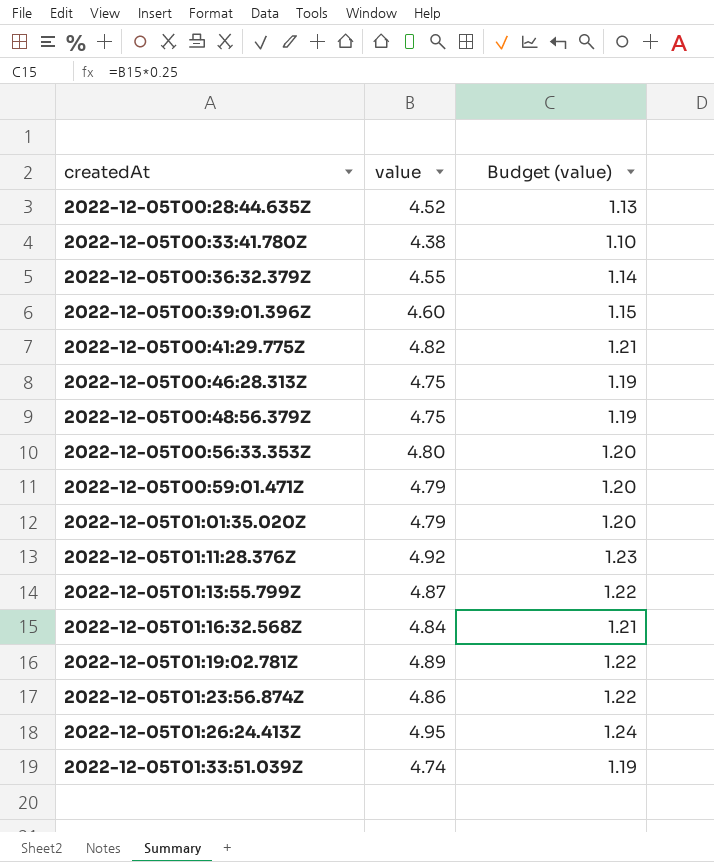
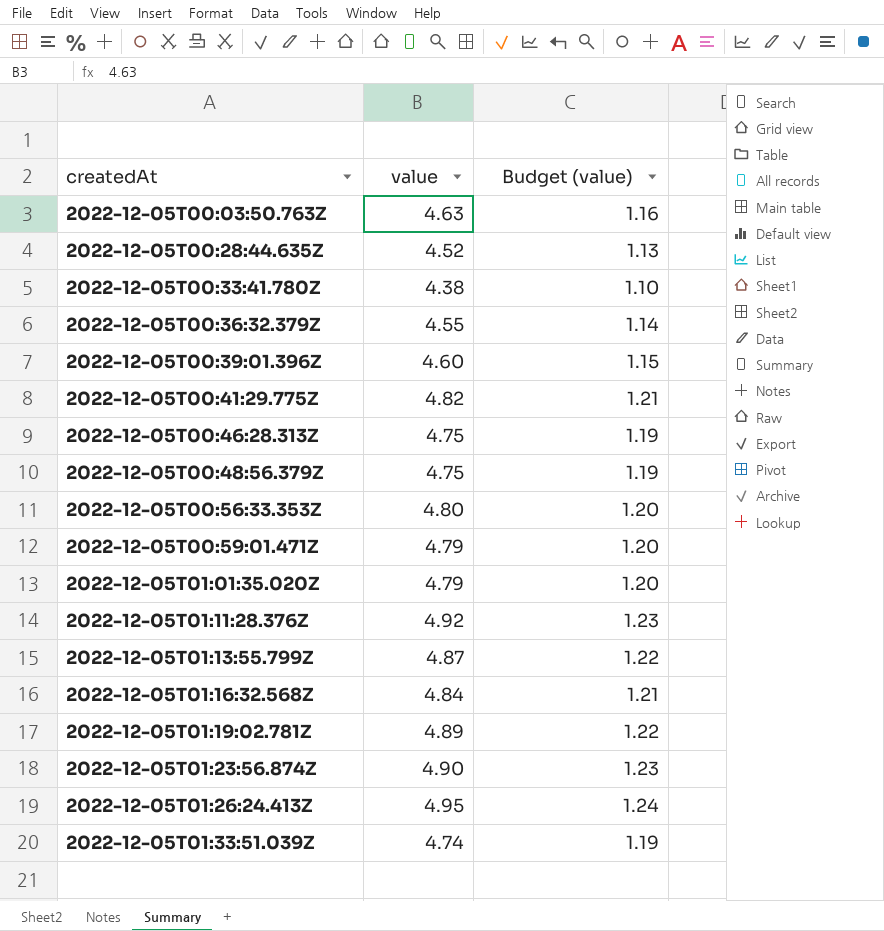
row 2022-12-05T00:03:50.763Z: none -> 4.63 | 1.16
2022-12-05T01:23:56.874Z | value: 4.86 -> 4.90
2022-12-05T01:23:56.874Z | Budget (value): 1.22 -> 1.23

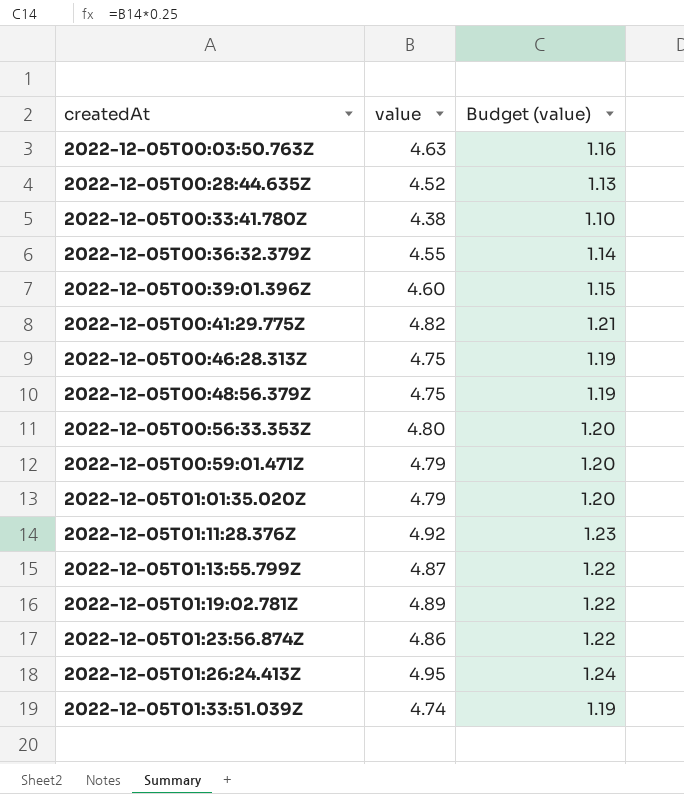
row 2022-12-05T01:16:32.568Z: 4.84 | 1.21 -> none
2022-12-05T01:23:56.874Z | value: 4.90 -> 4.86
2022-12-05T01:23:56.874Z | Budget (value): 1.23 -> 1.22

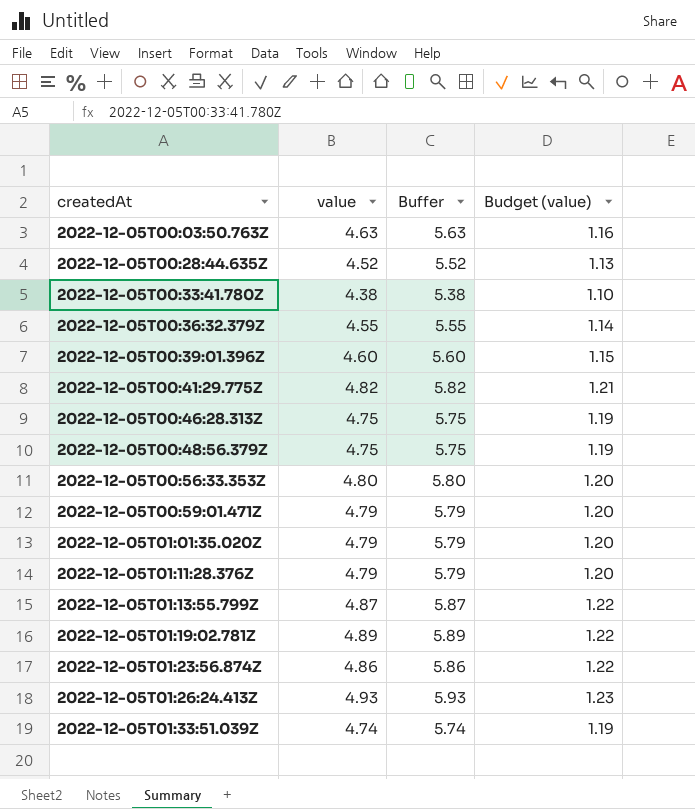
column Buffer | formula: none -> [value] + 1
2022-12-05T01:11:28.376Z | value: 4.92 -> 4.79
2022-12-05T01:11:28.376Z | Budget (value): 1.23 -> 1.20
2022-12-05T01:26:24.413Z | value: 4.95 -> 4.93
2022-12-05T01:26:24.413Z | Budget (value): 1.24 -> 1.23

